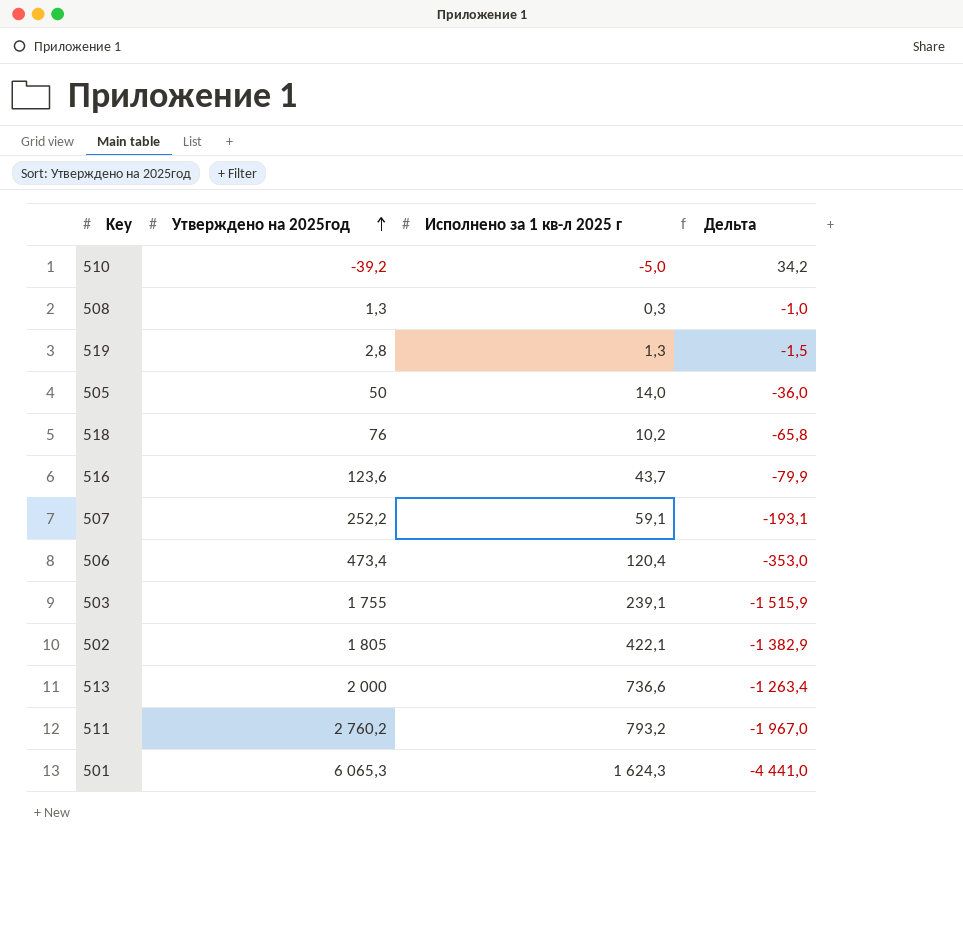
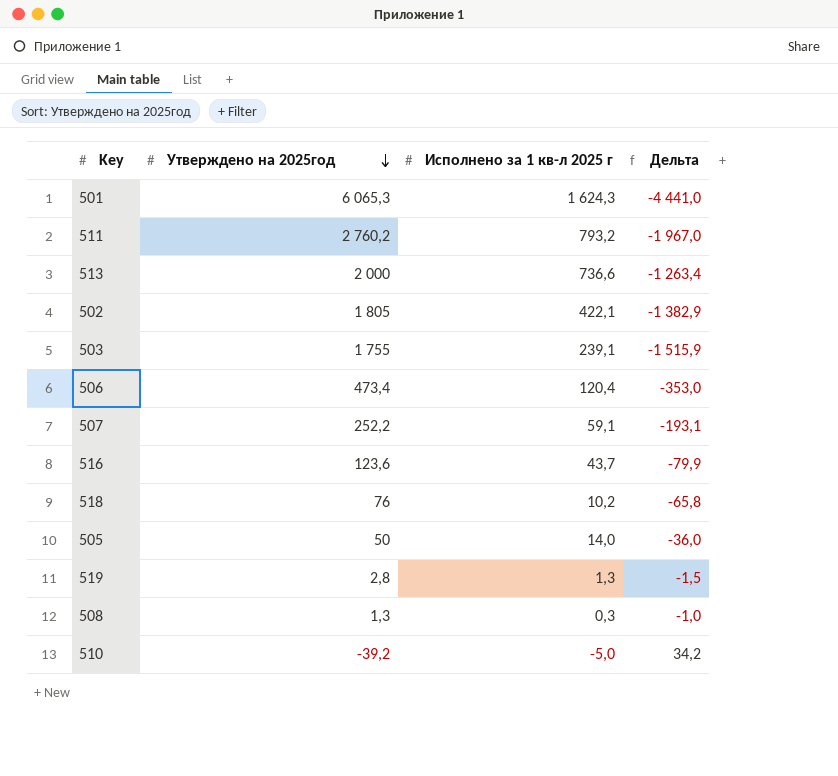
row order: Утверждено на 2025год ascending -> Утверждено на 2025год descending

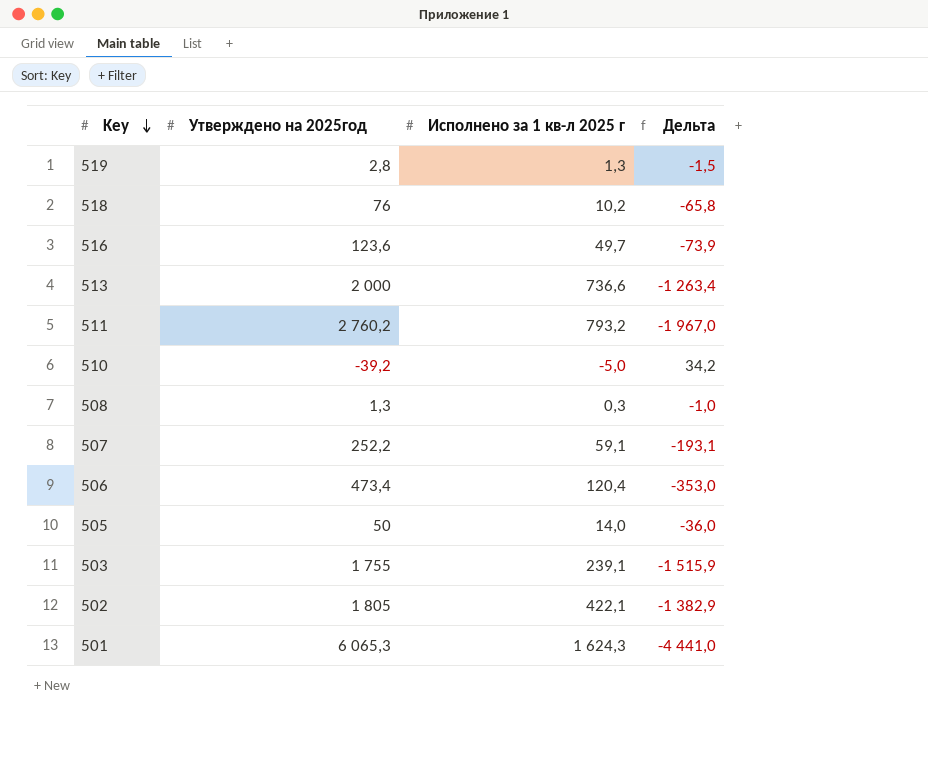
row order: Утверждено на 2025год descending -> Key descending
516 | Исполнено за 1 кв-л 2025 г: 43,7 -> 49,7
516 | Дельта: -79,9 -> -73,9

